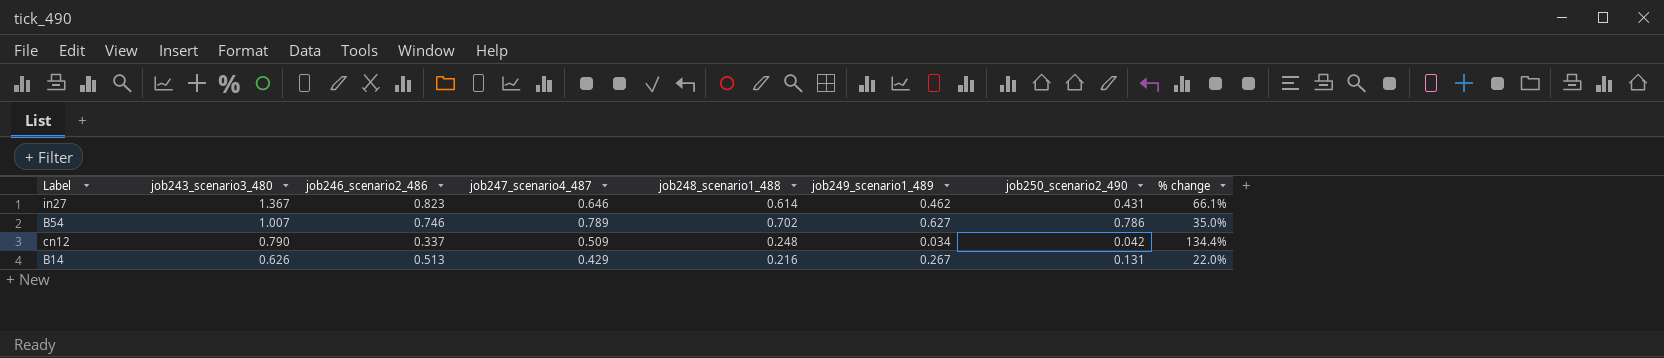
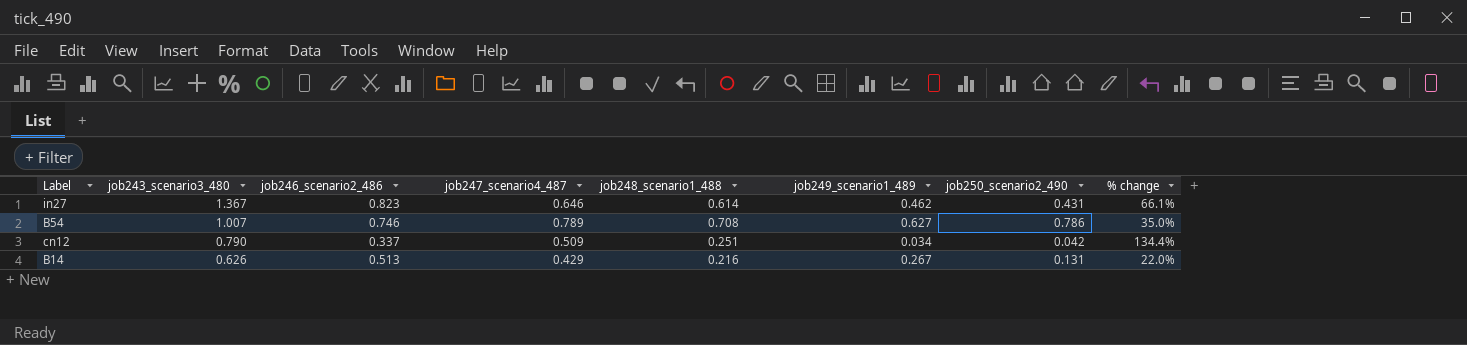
B54 | job248_scenario1_488: 0.702 -> 0.708
cn12 | job248_scenario1_488: 0.248 -> 0.251

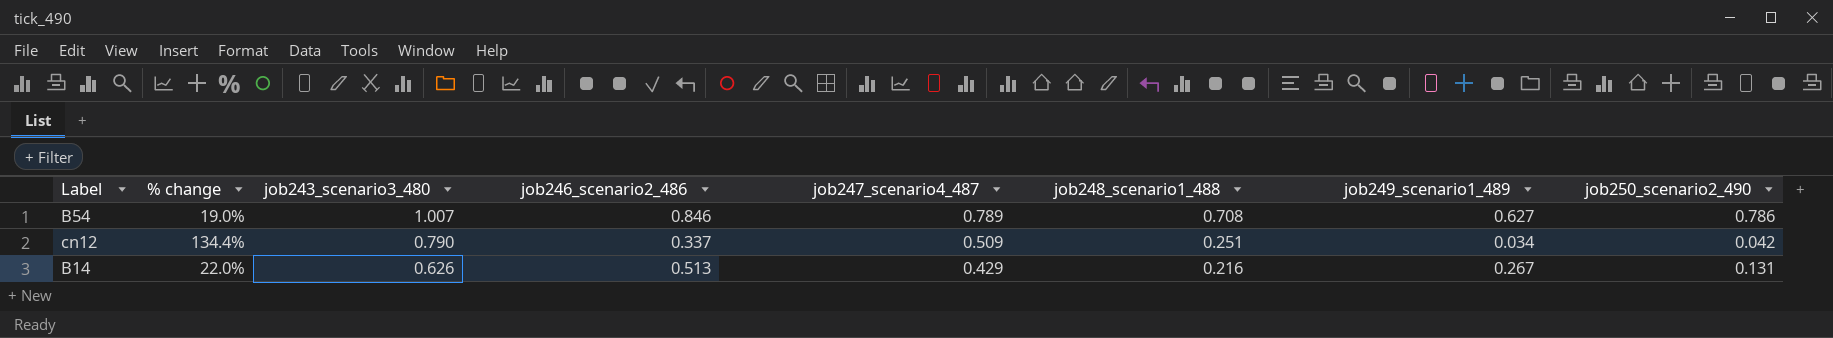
column % change | position: 8 -> 2
row in27: 1.367 | 0.823 | 0.646 | 0.614 | 0.462 | 0.431 | 66.1% -> none
B54 | % change: 35.0% -> 19.0%
B54 | job246_scenario2_486: 0.746 -> 0.846

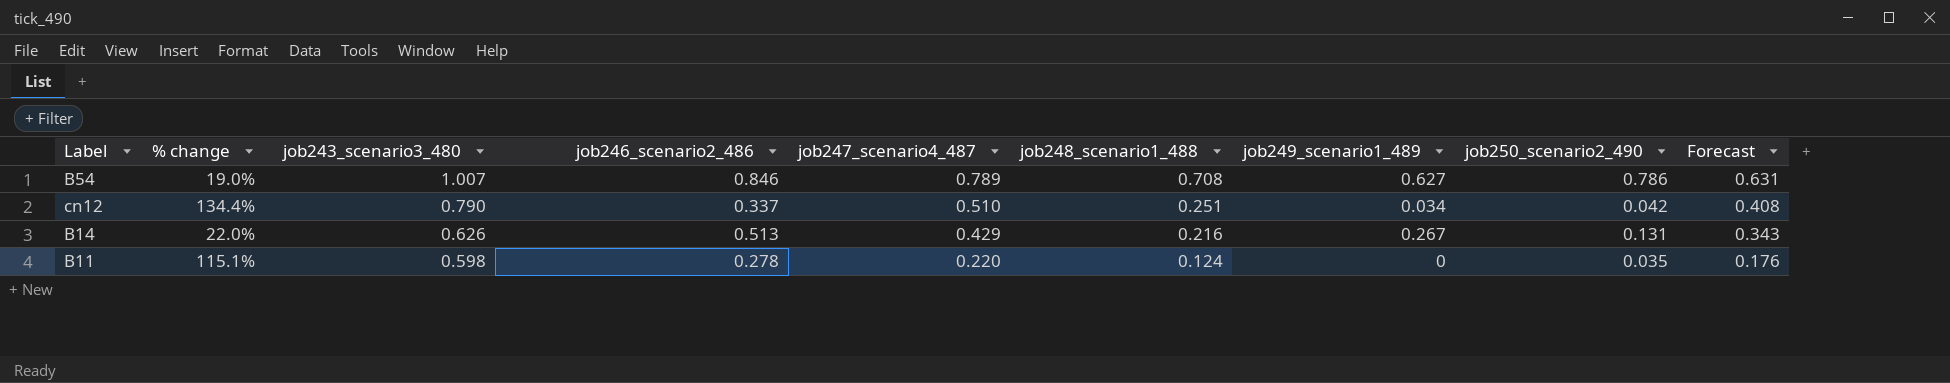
column Forecast | formula: none -> [job247_scenario4_487] * 0.8
cn12 | job247_scenario4_487: 0.509 -> 0.510
row B11: none -> 115.1% | 0.598 | 0.278 | 0.220 | 0.124 | 0 | 0.035 | 0.176

